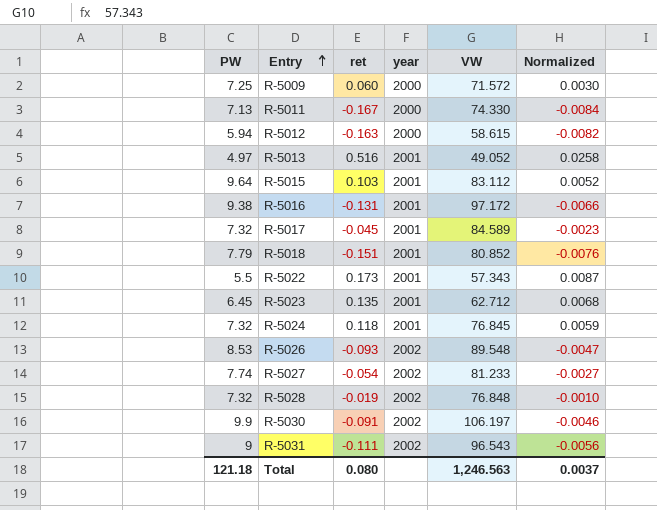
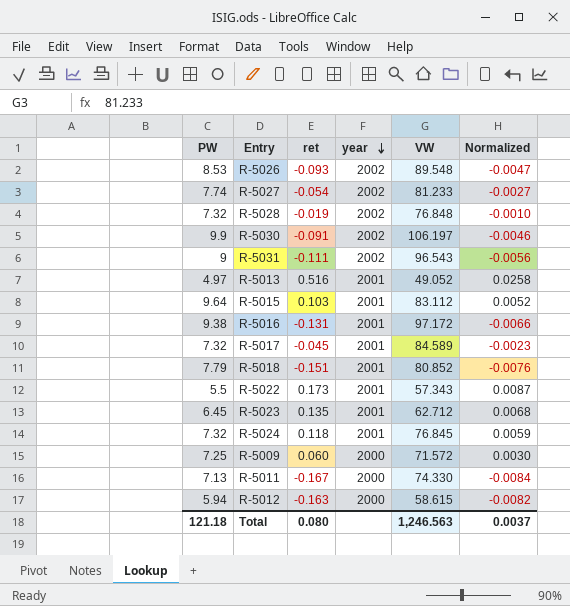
row order: Entry ascending -> year descending

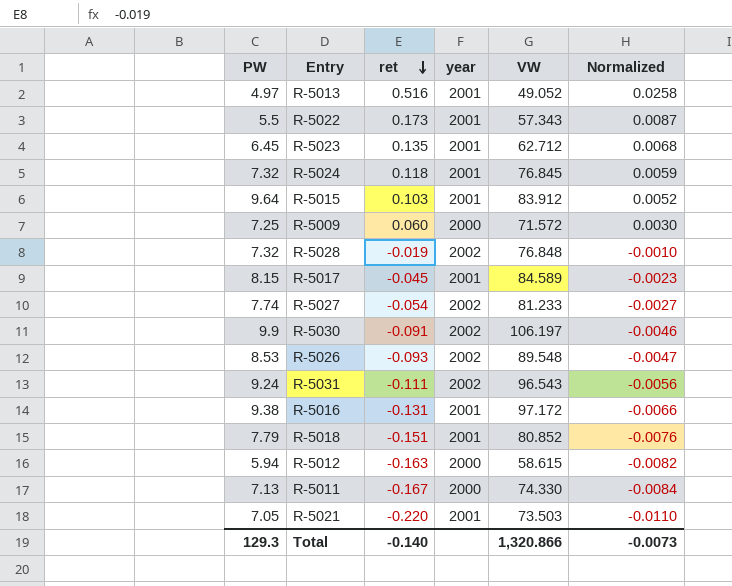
row order: year descending -> ret descending
R-5015 | VW: 83.112 -> 83.912
R-5017 | PW: 7.32 -> 8.15
R-5031 | PW: 9 -> 9.24
row R-5021: none -> 7.05 | -0.220 | 2001 | 73.503 | -0.0110
Total | PW: 121.18 -> 129.3
Total | ret: 0.080 -> -0.140
Total | VW: 1,246.563 -> 1,320.866
Total | Normalized: 0.0037 -> -0.0073

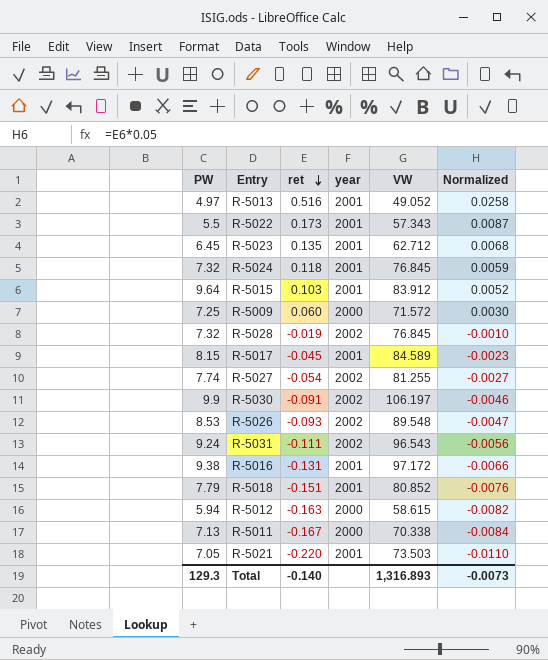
R-5028 | VW: 76.848 -> 76.845
R-5027 | VW: 81.233 -> 81.255
R-5011 | VW: 74.330 -> 70.338
Total | VW: 1,320.866 -> 1,316.893

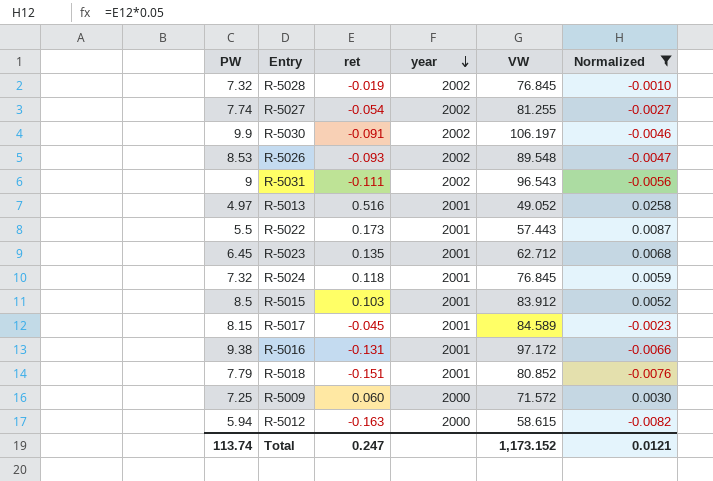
filter: none -> Normalized >= -0.0082
row order: ret descending -> year descending
R-5031 | PW: 9.24 -> 9
R-5022 | VW: 57.343 -> 57.443
R-5015 | PW: 9.64 -> 8.5
Total | PW: 129.3 -> 113.74
Total | ret: -0.140 -> 0.247
Total | VW: 1,316.893 -> 1,173.152
Total | Normalized: -0.0073 -> 0.0121

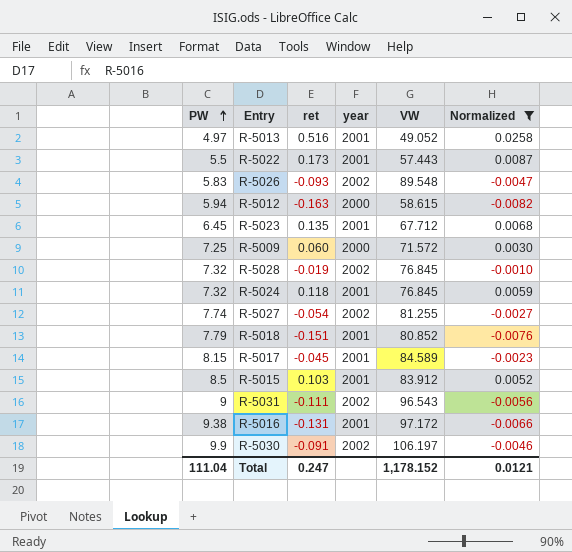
row order: year descending -> PW ascending
R-5026 | PW: 8.53 -> 5.83
R-5023 | VW: 62.712 -> 67.712
Total | PW: 113.74 -> 111.04
Total | VW: 1,173.152 -> 1,178.152

